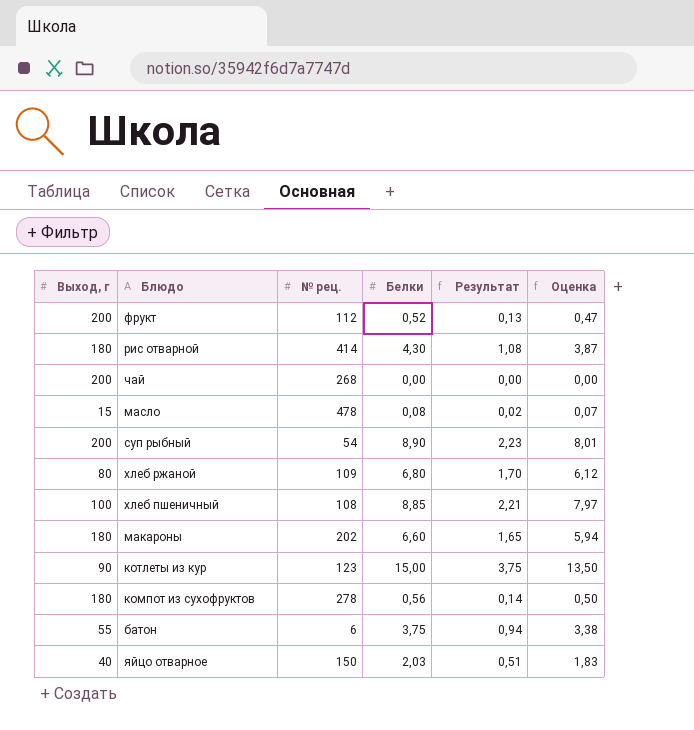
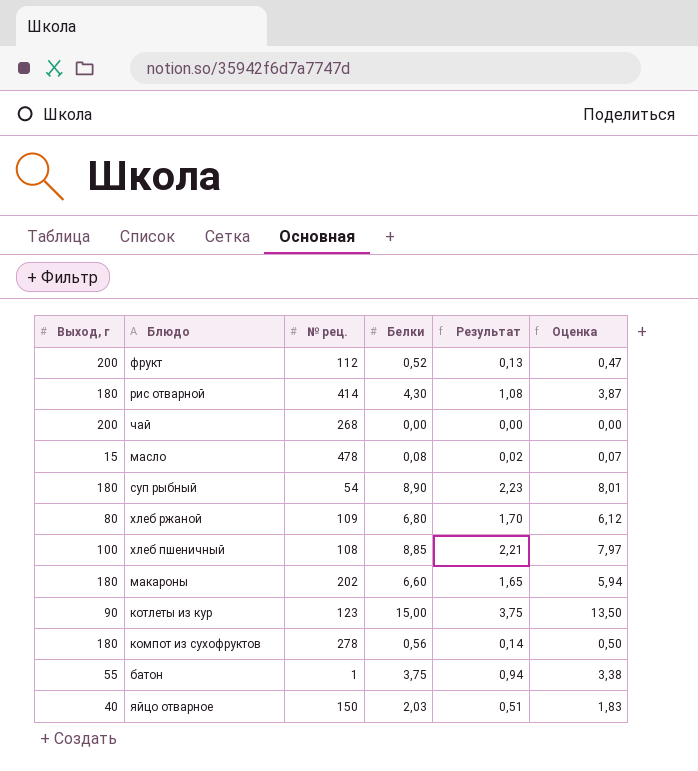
суп рыбный | Выход, г: 200 -> 180
батон | № рец.: 6 -> 1

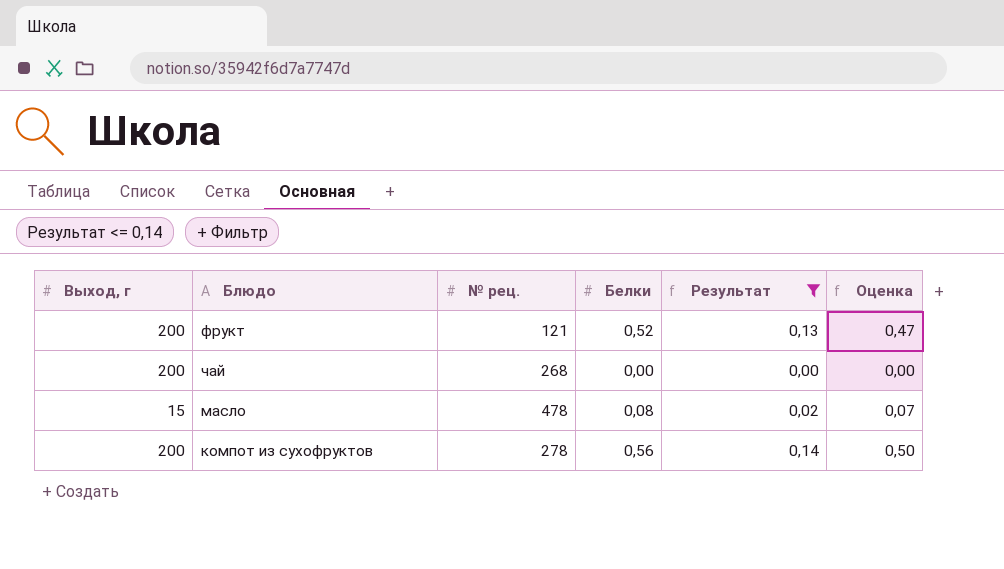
filter: none -> Результат <= 0,14
фрукт | № рец.: 112 -> 121
компот из сухофруктов | Выход, г: 180 -> 200

